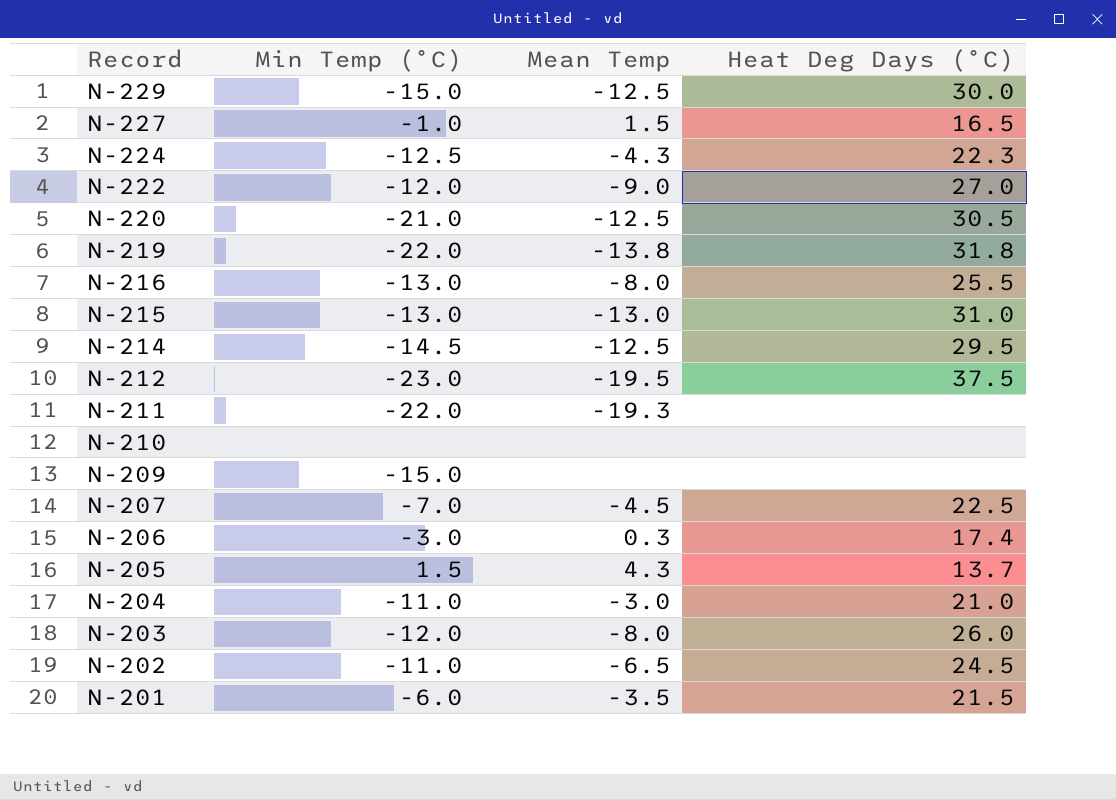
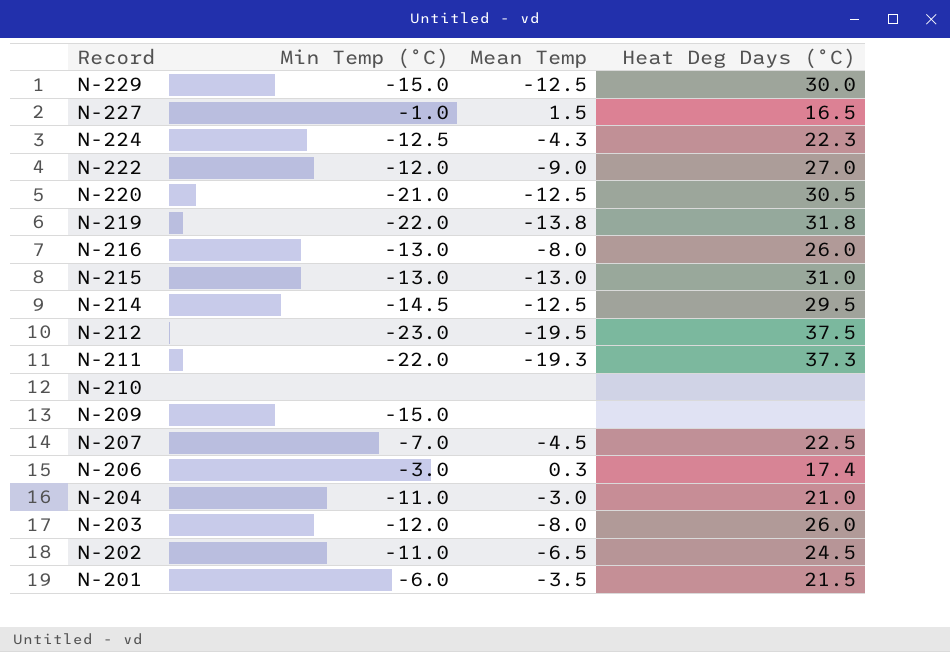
row N-205: 1.5 | 4.3 | 13.7 -> none
N-216 | Heat Deg Days (°C): 25.5 -> 26.0
N-211 | Heat Deg Days (°C): none -> 37.3

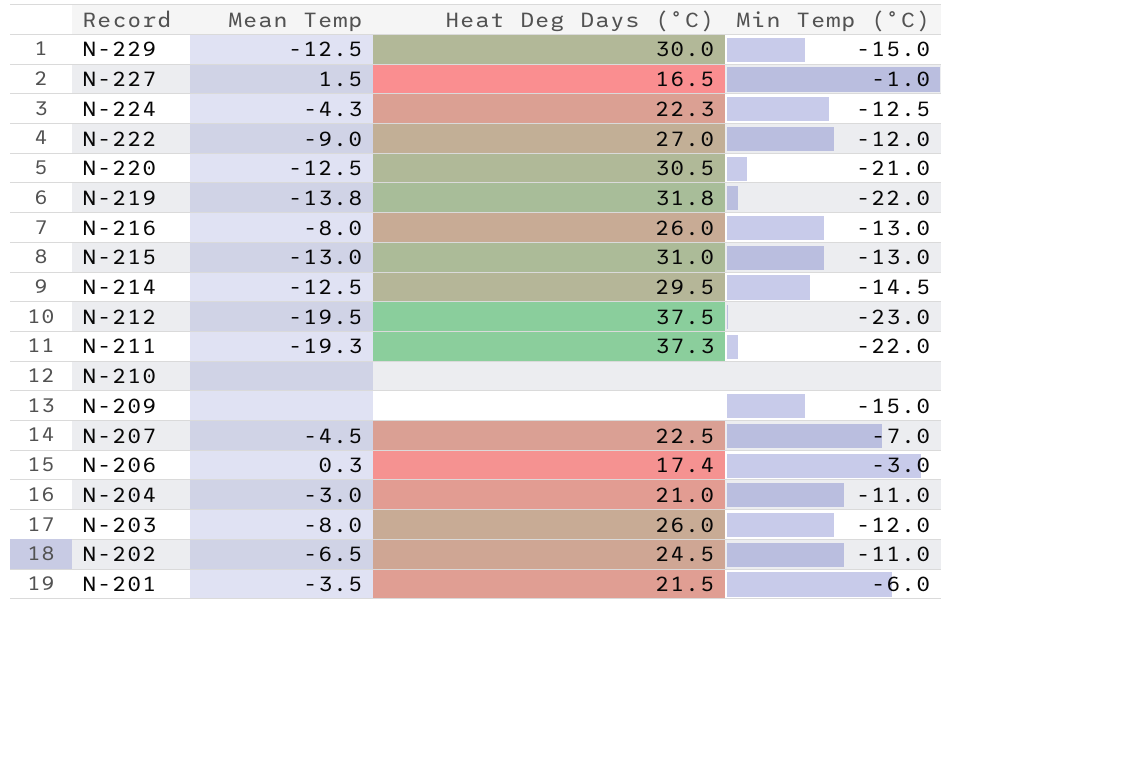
column Min Temp (°C) | position: 2 -> 4

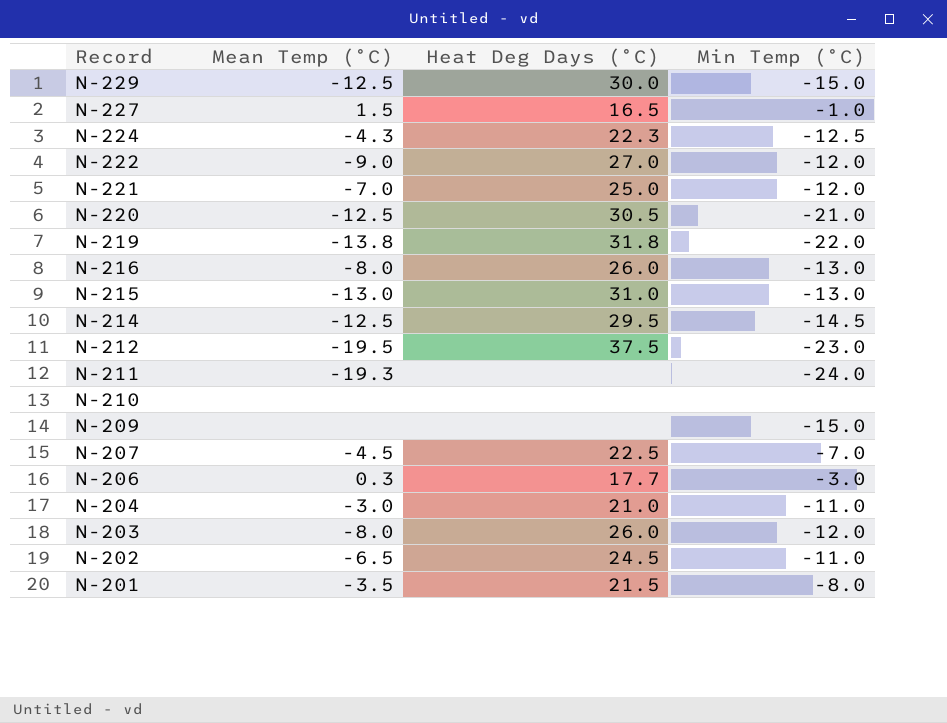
column name: Mean Temp -> Mean Temp (°C)
row N-221: none -> -7.0 | 25.0 | -12.0
N-211 | Heat Deg Days (°C): 37.3 -> none
N-211 | Min Temp (°C): -22.0 -> -24.0
N-206 | Heat Deg Days (°C): 17.4 -> 17.7
N-201 | Min Temp (°C): -6.0 -> -8.0

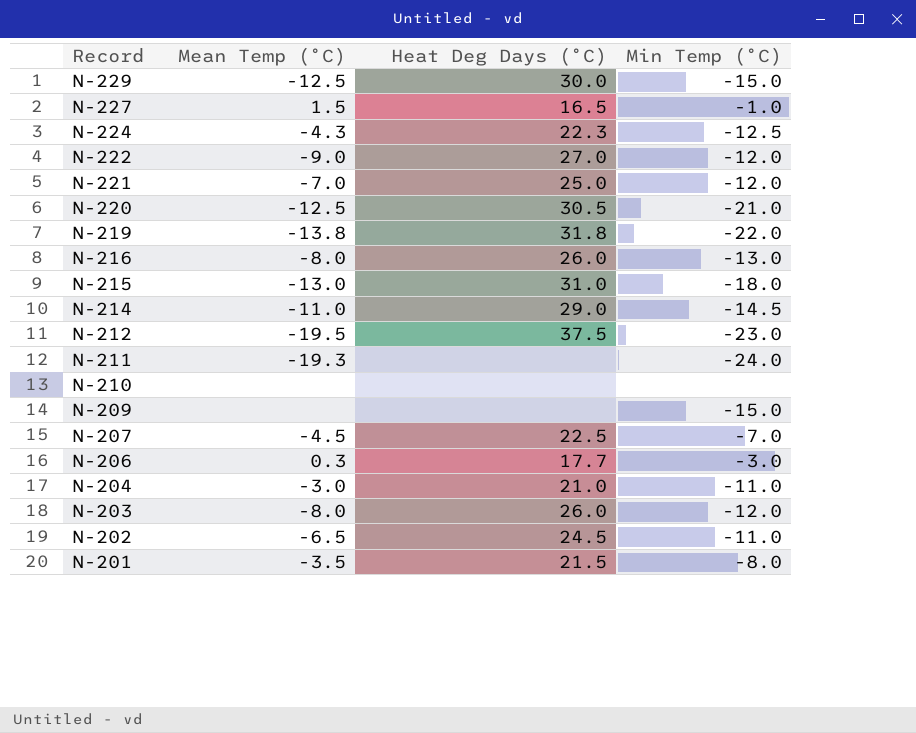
N-215 | Min Temp (°C): -13.0 -> -18.0
N-214 | Mean Temp (°C): -12.5 -> -11.0
N-214 | Heat Deg Days (°C): 29.5 -> 29.0

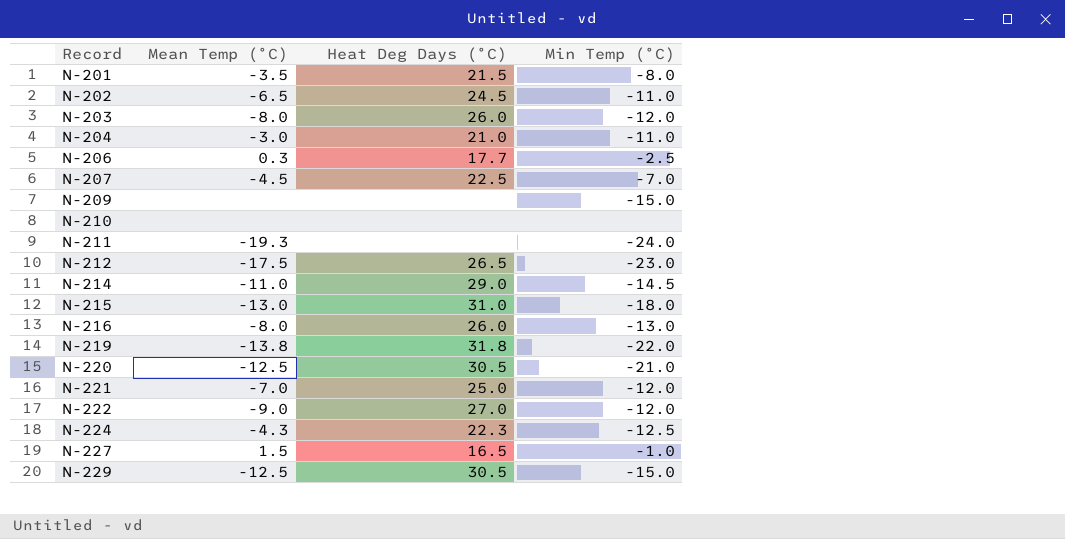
row order: Record descending -> Record ascending
N-206 | Min Temp (°C): -3.0 -> -2.5
N-212 | Mean Temp (°C): -19.5 -> -17.5
N-212 | Heat Deg Days (°C): 37.5 -> 26.5
N-229 | Heat Deg Days (°C): 30.0 -> 30.5

